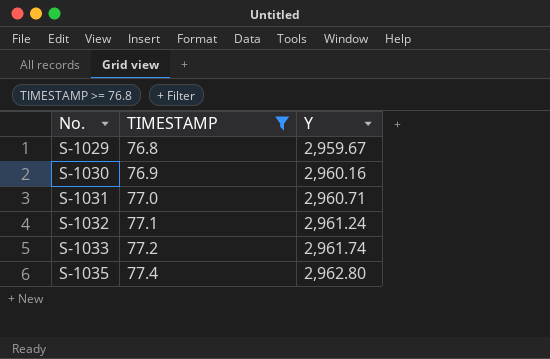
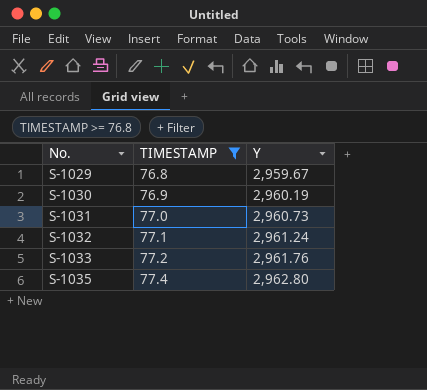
S-1030 | Y: 2,960.16 -> 2,960.19
S-1031 | Y: 2,960.71 -> 2,960.73
S-1033 | Y: 2,961.74 -> 2,961.76

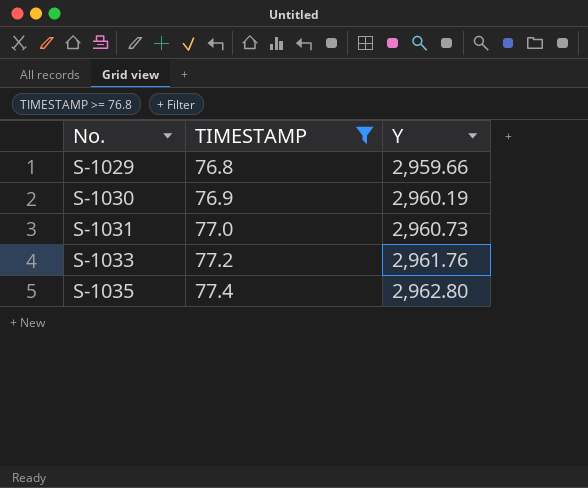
row S-1032: 77.1 | 2,961.24 -> none
S-1029 | Y: 2,959.67 -> 2,959.66

